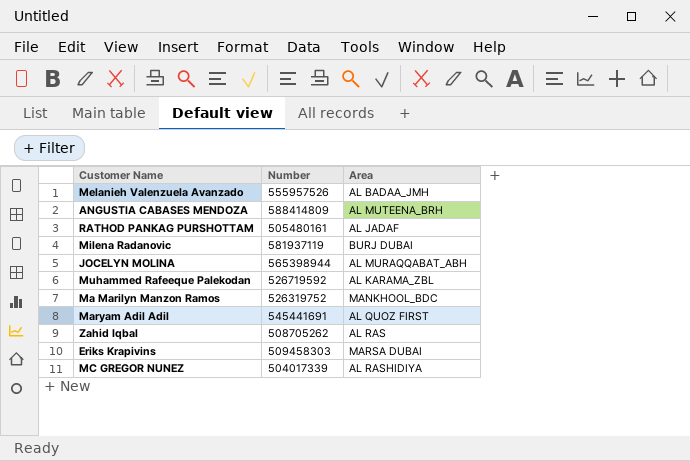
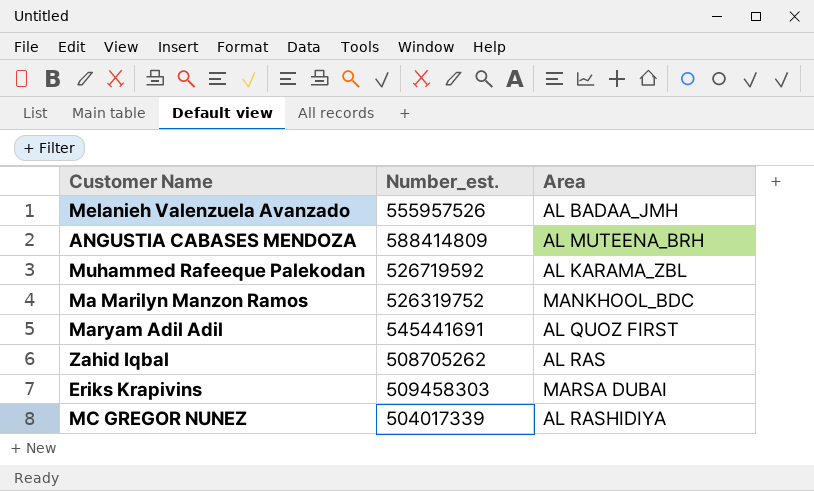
column name: Number -> Number_est.
row RATHOD PANKAG PURSHOTTAM: 505480161 | AL JADAF -> none
row Milena Radanovic: 581937119 | BURJ DUBAI -> none
row JOCELYN MOLINA: 565398944 | AL MURAQQABAT_ABH -> none

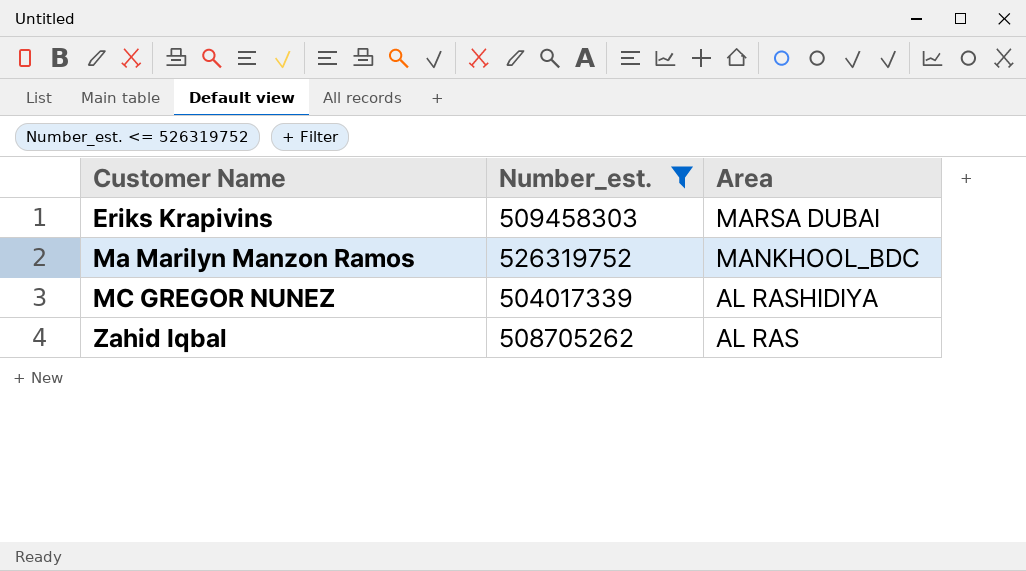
filter: none -> Number_est. <= 526319752
row order: none -> Customer Name ascending

